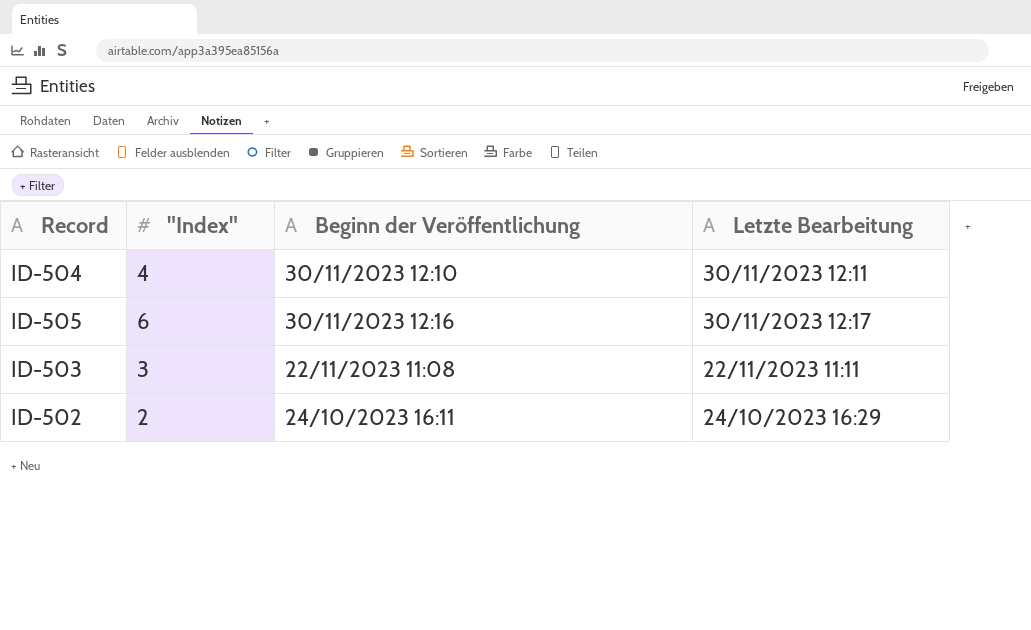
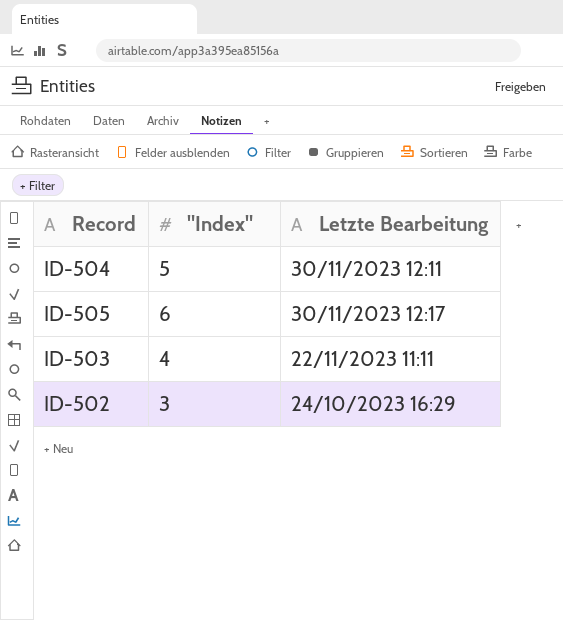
column Beginn der Veröffentlichung | position: 3 -> none
ID-504 | "Index": 4 -> 5
ID-503 | "Index": 3 -> 4
ID-502 | "Index": 2 -> 3

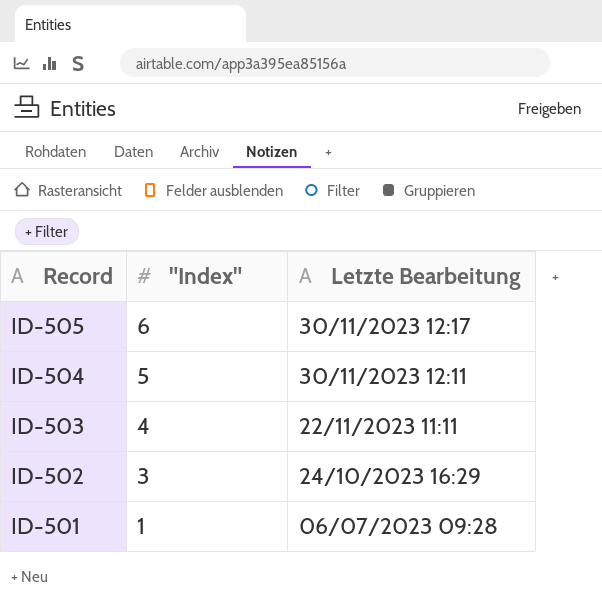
row order: none -> Record descending
row ID-501: none -> 1 | 06/07/2023 09:28

